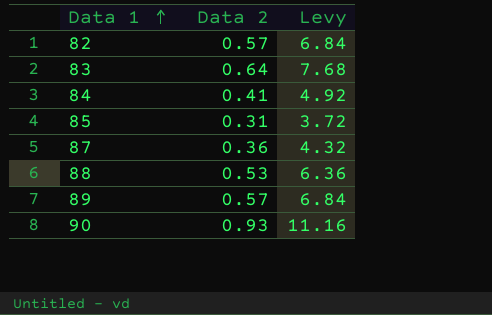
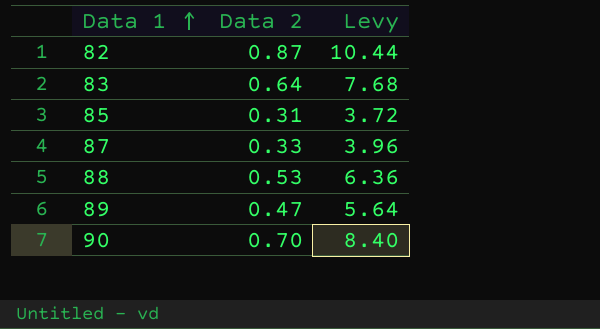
row 84: 0.41 | 4.92 -> none
82 | Data 2: 0.57 -> 0.87
82 | Levy: 6.84 -> 10.44
87 | Data 2: 0.36 -> 0.33
87 | Levy: 4.32 -> 3.96
89 | Data 2: 0.57 -> 0.47
89 | Levy: 6.84 -> 5.64
90 | Data 2: 0.93 -> 0.70
90 | Levy: 11.16 -> 8.40

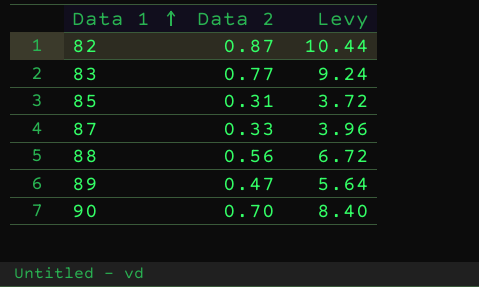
83 | Data 2: 0.64 -> 0.77
83 | Levy: 7.68 -> 9.24
88 | Data 2: 0.53 -> 0.56
88 | Levy: 6.36 -> 6.72

